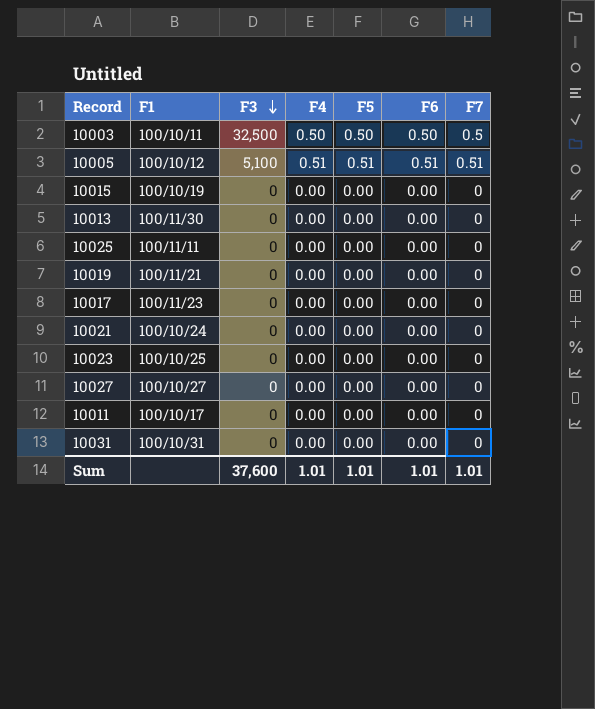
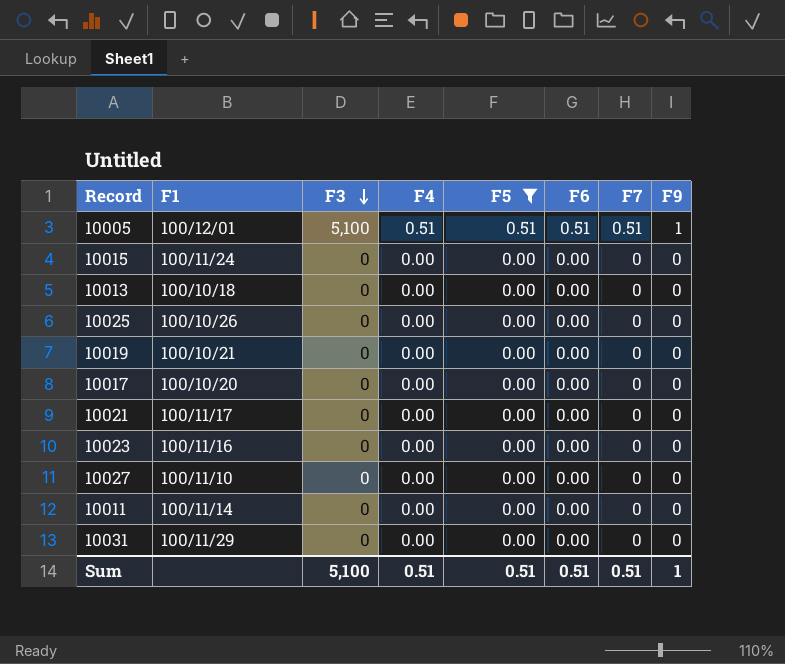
filter: none -> F5 != 0.50
column F9 | position: none -> 8
10005 | F1: 100/10/12 -> 100/12/01
10015 | F1: 100/10/19 -> 100/11/24
10013 | F1: 100/11/30 -> 100/10/18
10025 | F1: 100/11/11 -> 100/10/26
10019 | F1: 100/11/21 -> 100/10/21
10017 | F1: 100/11/23 -> 100/10/20
10021 | F1: 100/10/24 -> 100/11/17
10023 | F1: 100/10/25 -> 100/11/16
10027 | F1: 100/10/27 -> 100/11/10
10011 | F1: 100/10/17 -> 100/11/14
10031 | F1: 100/10/31 -> 100/11/29
Sum | F3: 37,600 -> 5,100
Sum | F4: 1.01 -> 0.51
Sum | F5: 1.01 -> 0.51
Sum | F6: 1.01 -> 0.51
Sum | F7: 1.01 -> 0.51

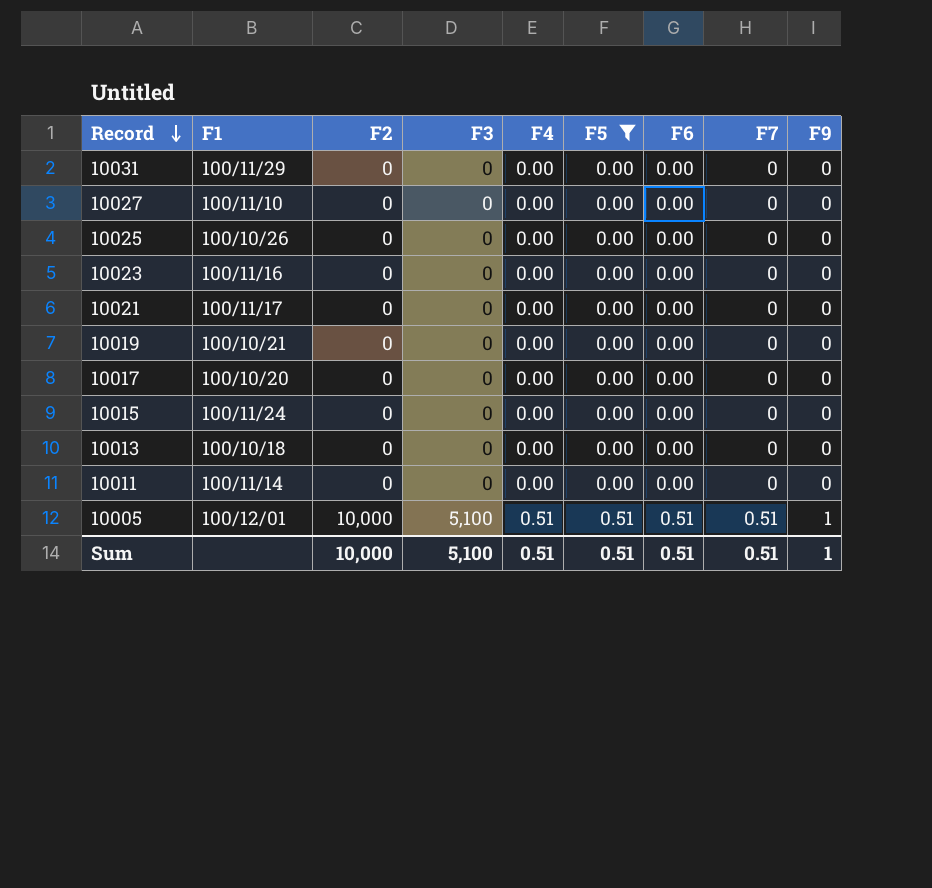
row order: F3 descending -> Record descending
column F2 | position: none -> 3

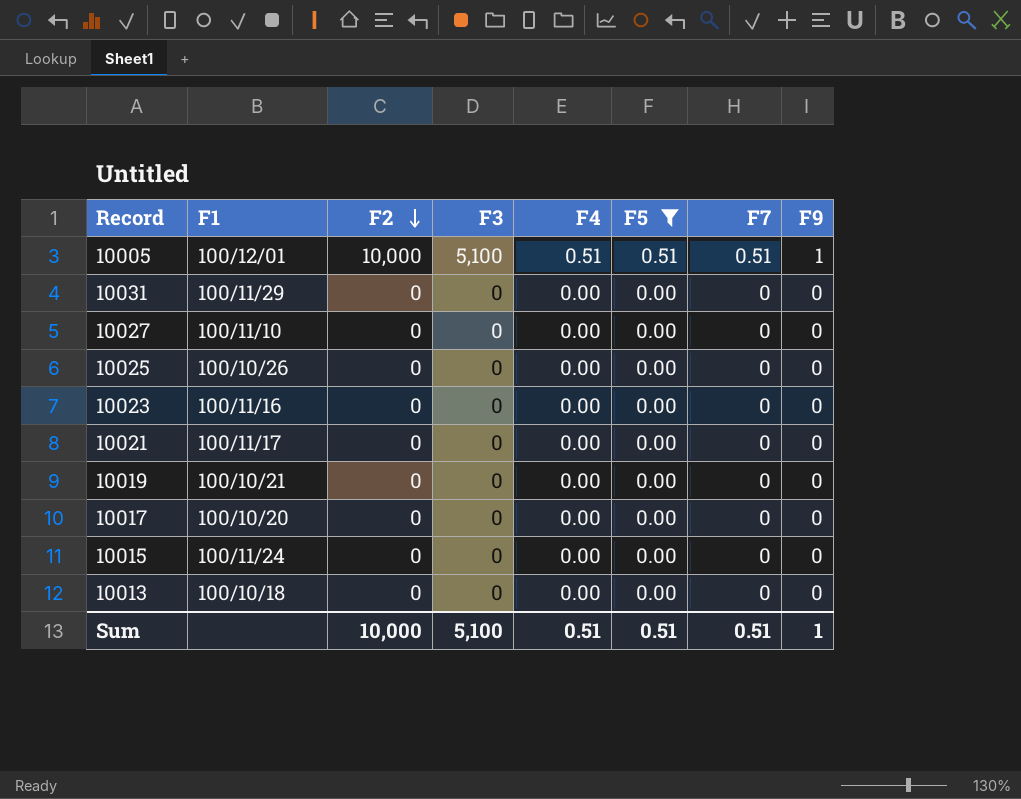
row order: Record descending -> F2 descending
column F6 | position: 7 -> none
row 10011: 100/11/14 | 0 | 0 | 0.00 | 0.00 | 0.00 | 0 | 0 -> none

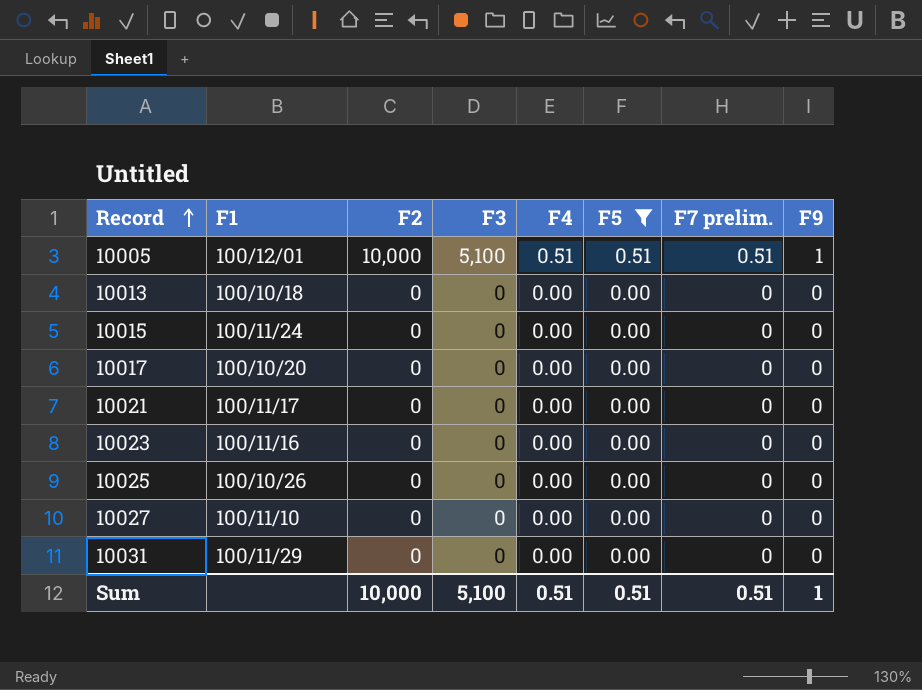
row order: F2 descending -> Record ascending
column name: F7 -> F7 prelim.
row 10019: 100/10/21 | 0 | 0 | 0.00 | 0.00 | 0 | 0 -> none

